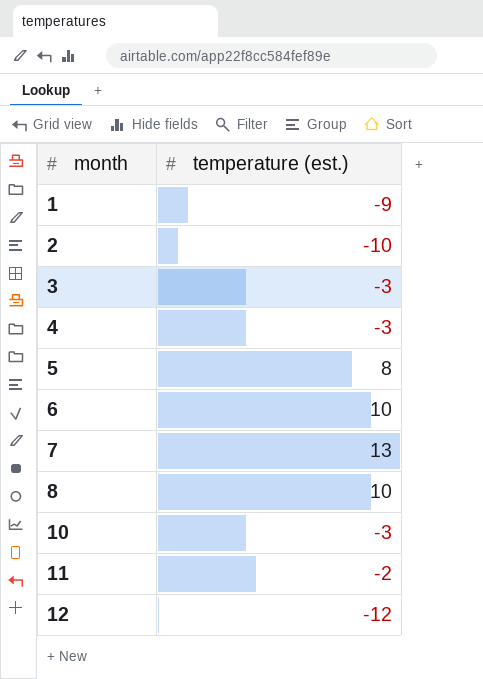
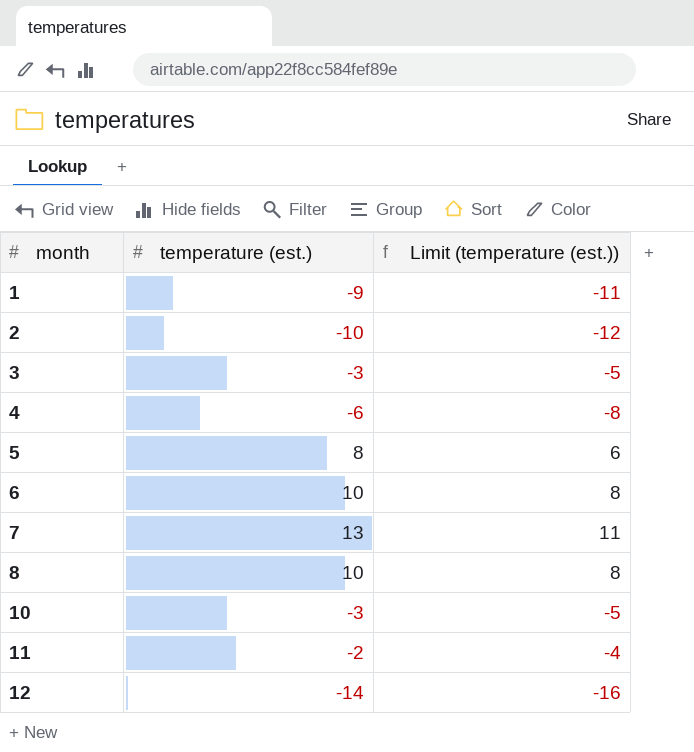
column Limit (temperature (est.)) | formula: none -> [temperature (est.)] - 2
4 | temperature (est.): -3 -> -6
12 | temperature (est.): -12 -> -14

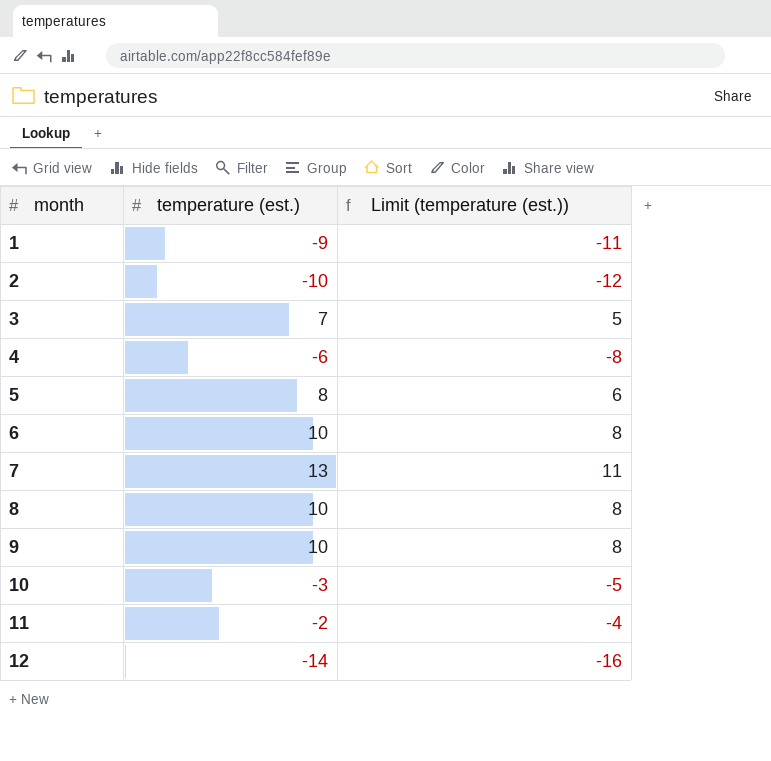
3 | temperature (est.): -3 -> 7
3 | Limit (temperature (est.)): -5 -> 5
row 9: none -> 10 | 8

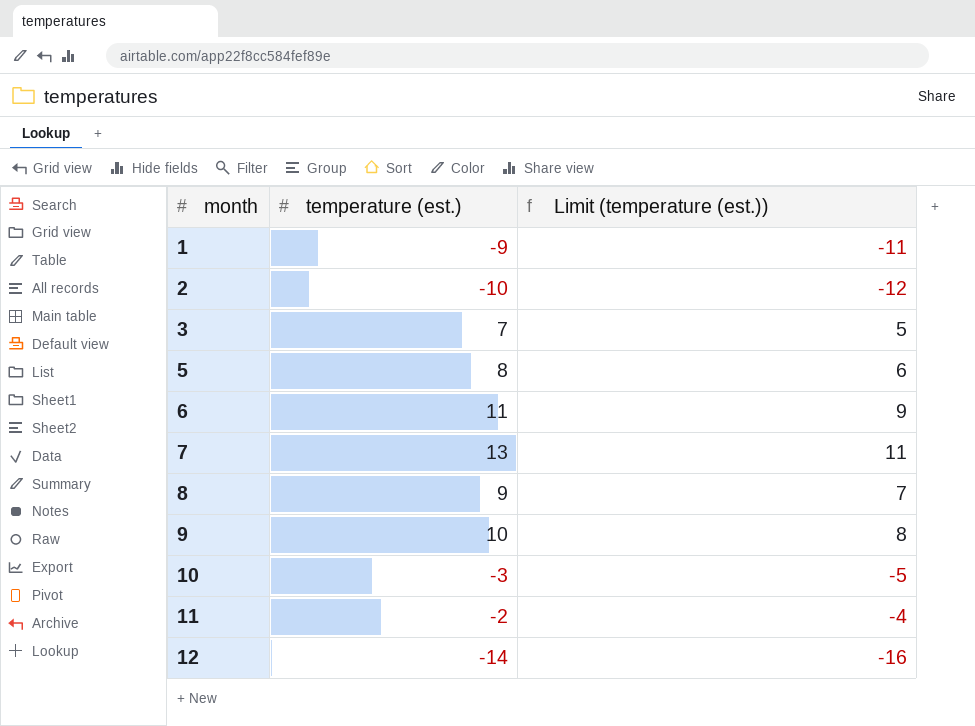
row 4: -6 | -8 -> none
6 | temperature (est.): 10 -> 11
6 | Limit (temperature (est.)): 8 -> 9
8 | temperature (est.): 10 -> 9
8 | Limit (temperature (est.)): 8 -> 7

